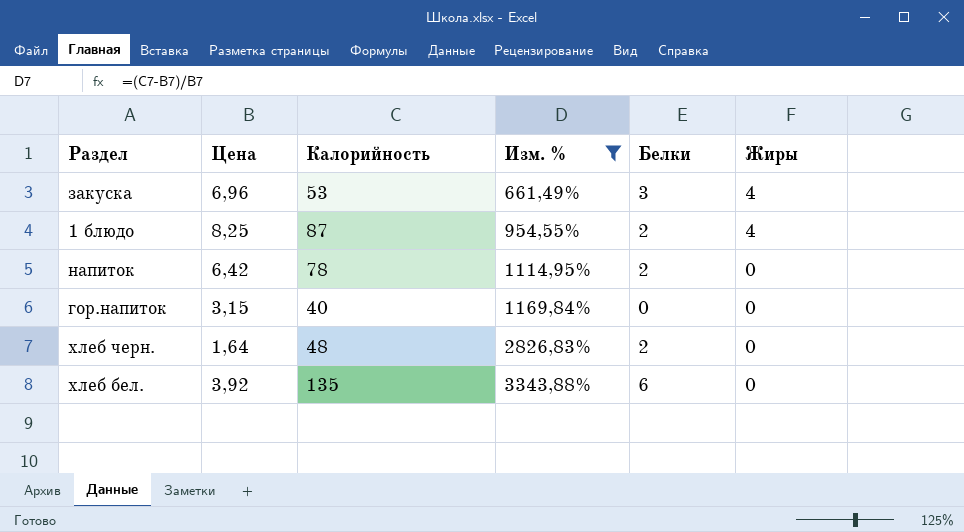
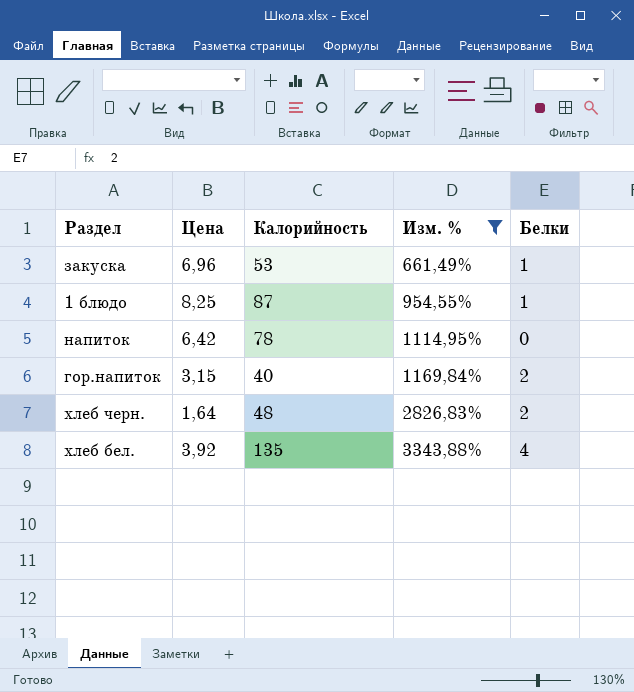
column Жиры | position: 6 -> none
закуска | Белки: 3 -> 1
1 блюдо | Белки: 2 -> 1
напиток | Белки: 2 -> 0
гор.напиток | Белки: 0 -> 2
хлеб бел. | Белки: 6 -> 4

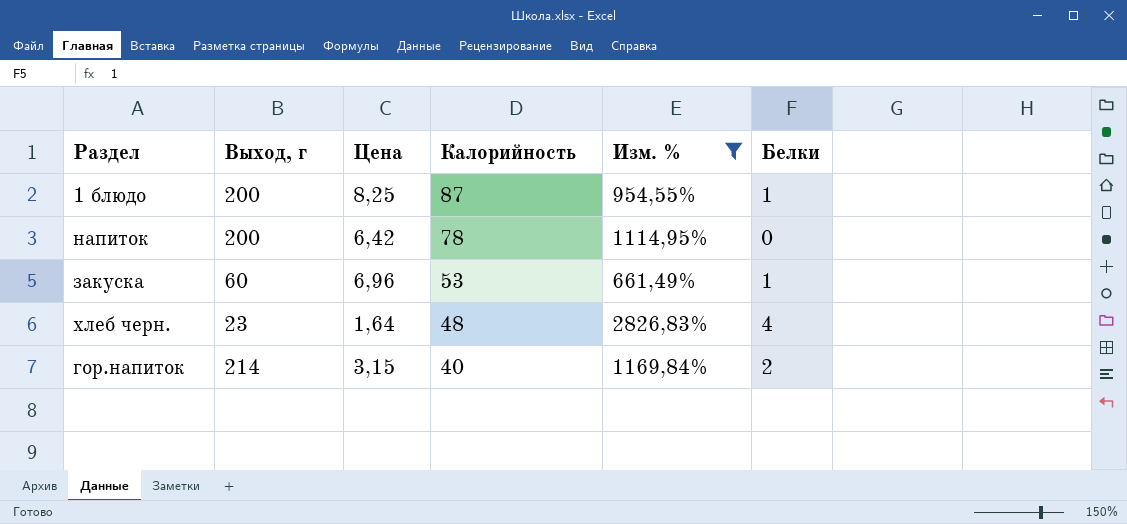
row order: Изм. % ascending -> Калорийность descending
column Выход, г | position: none -> 2
row хлеб бел.: 3,92 | 135 | 3343,88% | 4 -> none
хлеб черн. | Белки: 2 -> 4

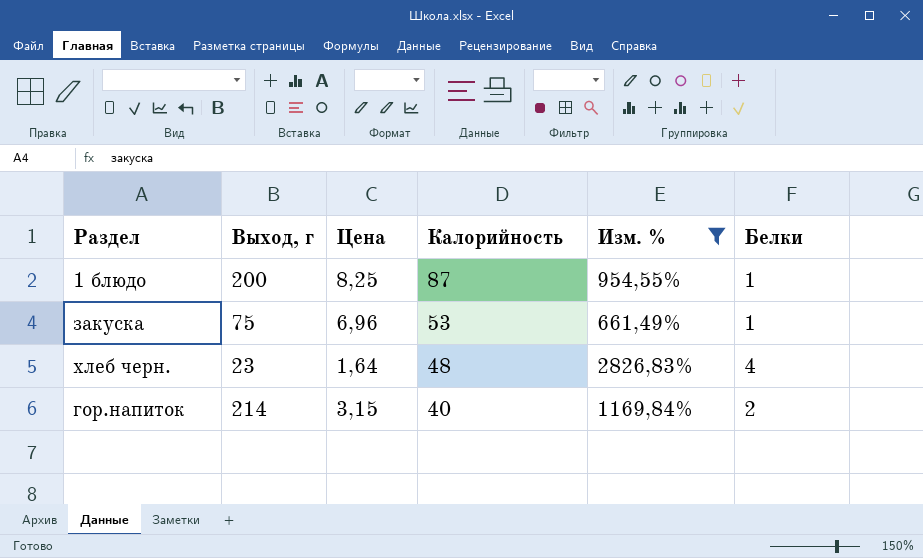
row напиток: 200 | 6,42 | 78 | 1114,95% | 0 -> none
закуска | Выход, г: 60 -> 75

